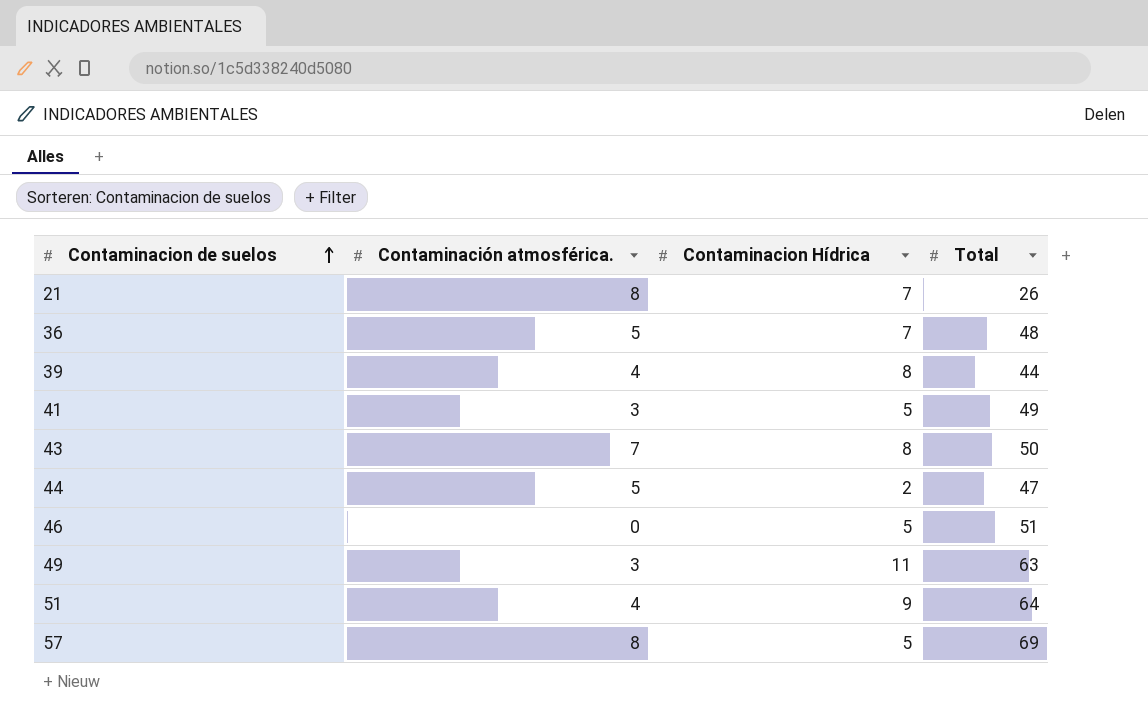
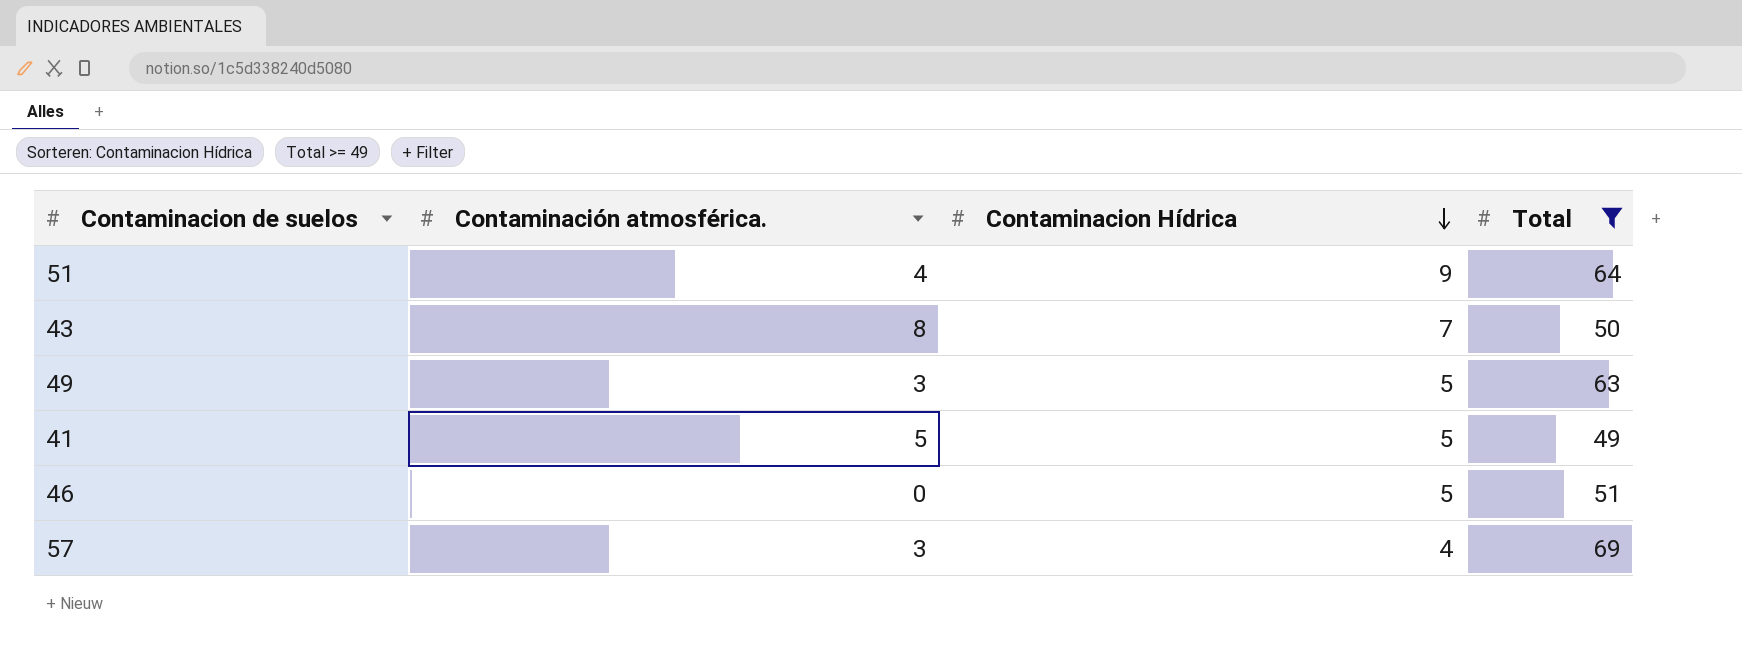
filter: none -> Total >= 49
row order: Contaminacion de suelos ascending -> Contaminacion Hídrica descending
43 | Contaminación atmosférica.: 7 -> 8
43 | Contaminacion Hídrica: 8 -> 7
49 | Contaminacion Hídrica: 11 -> 5
41 | Contaminación atmosférica.: 3 -> 5
57 | Contaminación atmosférica.: 8 -> 3
57 | Contaminacion Hídrica: 5 -> 4

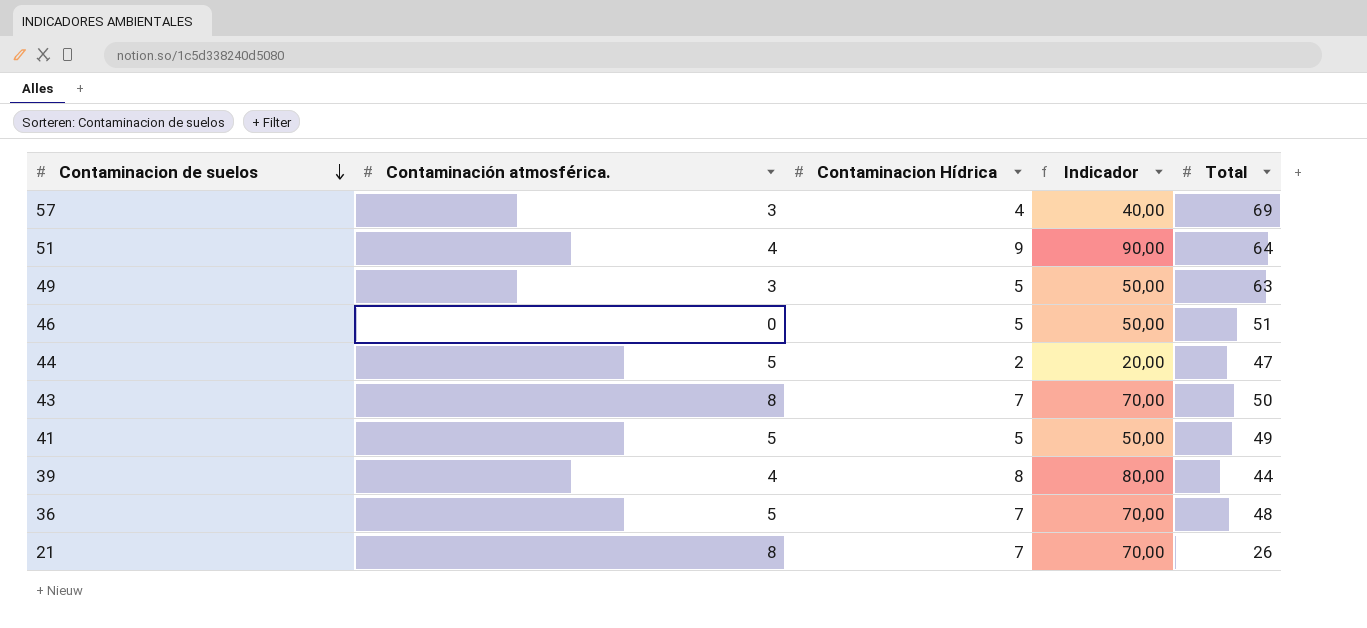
filter: Total >= 49 -> none
row order: Contaminacion Hídrica descending -> Contaminacion de suelos descending
column Indicador | formula: none -> [Contaminacion Hídrica] * 10

